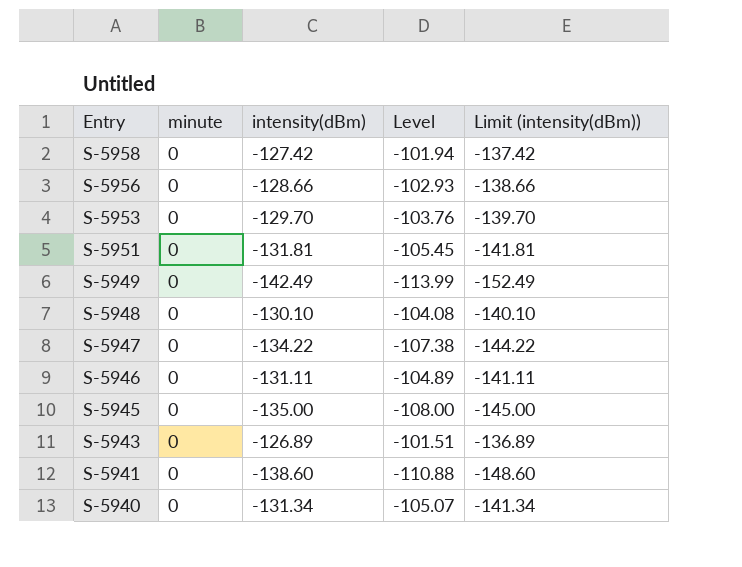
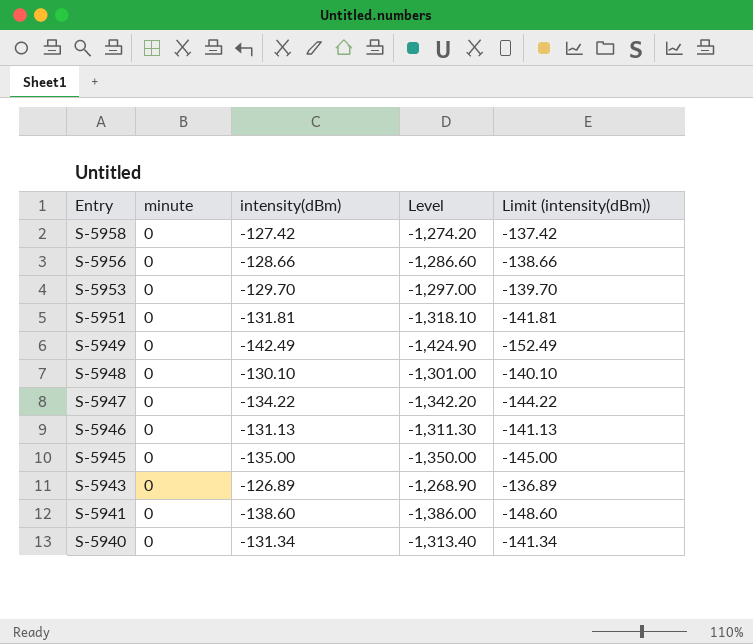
column Level | formula: [intensity(dBm)] * 0.8 -> [intensity(dBm)] * 10
S-5946 | intensity(dBm): -131.11 -> -131.13
S-5946 | Limit (intensity(dBm)): -141.11 -> -141.13

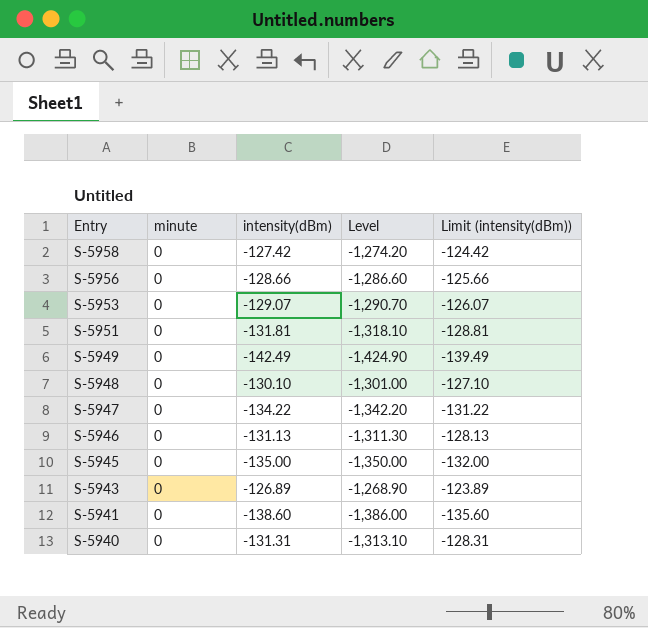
column Limit (intensity(dBm)) | formula: [intensity(dBm)] - 10 -> [intensity(dBm)] + 3
S-5953 | intensity(dBm): -129.70 -> -129.07
S-5953 | Level: -1,297.00 -> -1,290.70
S-5940 | intensity(dBm): -131.34 -> -131.31
S-5940 | Level: -1,313.40 -> -1,313.10

